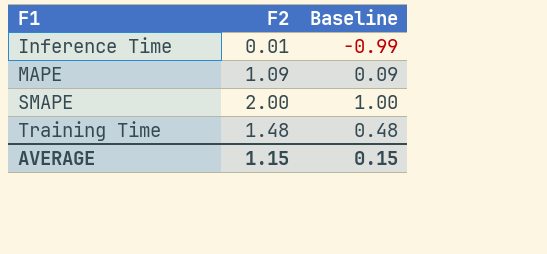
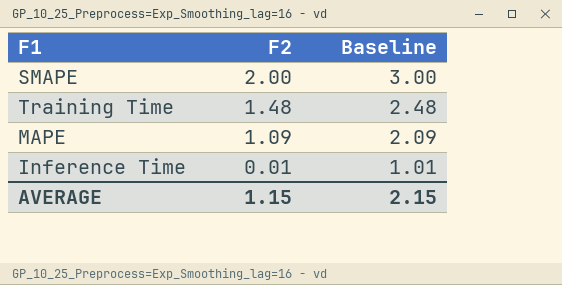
row order: F1 ascending -> F2 descending
column Baseline | formula: [F2] - 1 -> [F2] + 1
AVERAGE | Baseline: 0.15 -> 2.15

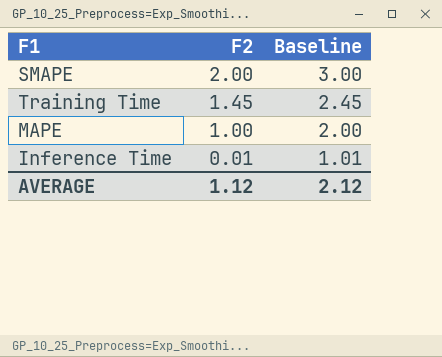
Training Time | F2: 1.48 -> 1.45
Training Time | Baseline: 2.48 -> 2.45
MAPE | F2: 1.09 -> 1.00
MAPE | Baseline: 2.09 -> 2.00
AVERAGE | F2: 1.15 -> 1.12
AVERAGE | Baseline: 2.15 -> 2.12

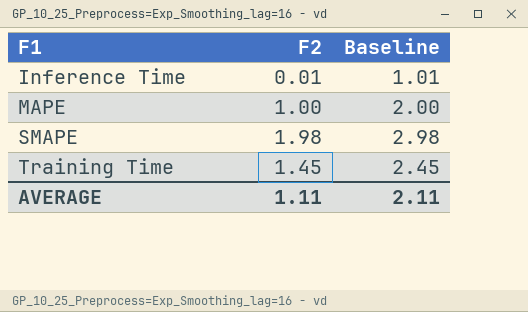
row order: F2 descending -> F1 ascending
SMAPE | F2: 2.00 -> 1.98
SMAPE | Baseline: 3.00 -> 2.98
AVERAGE | F2: 1.12 -> 1.11
AVERAGE | Baseline: 2.12 -> 2.11

